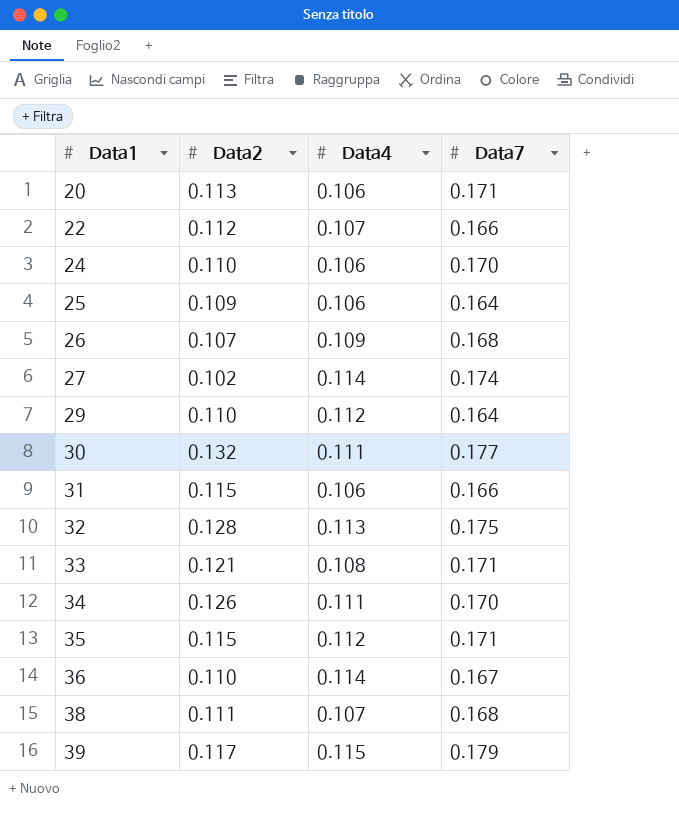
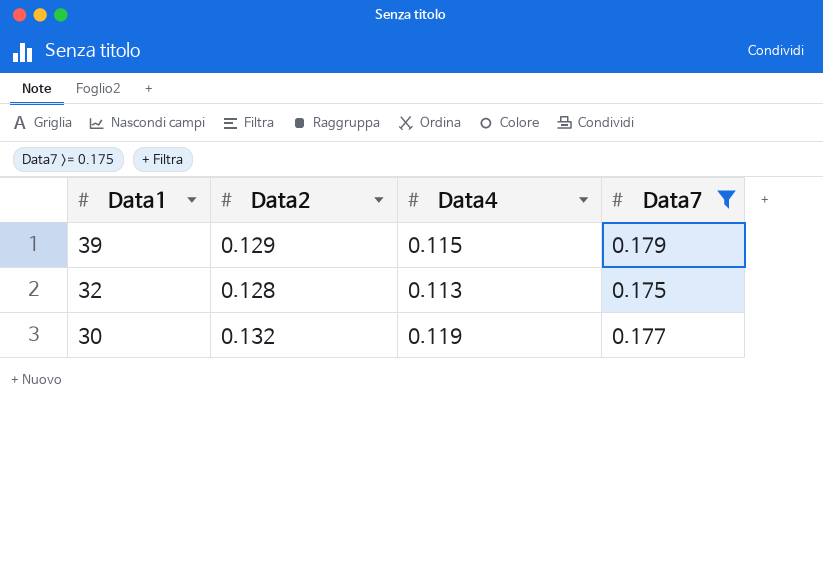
filter: none -> Data7 >= 0.175
row order: Data1 ascending -> Data1 descending
39 | Data2: 0.117 -> 0.129
30 | Data4: 0.111 -> 0.119

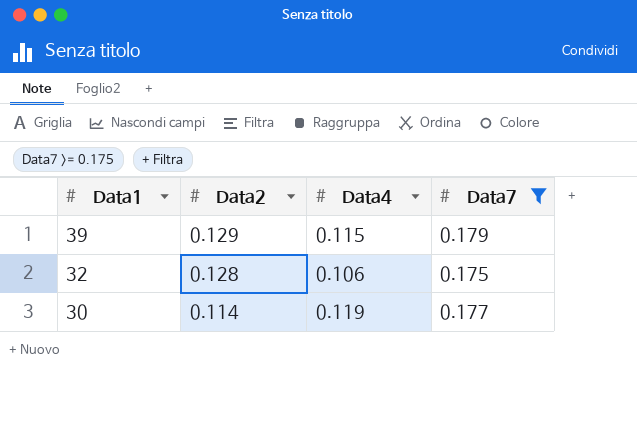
32 | Data4: 0.113 -> 0.106
30 | Data2: 0.132 -> 0.114

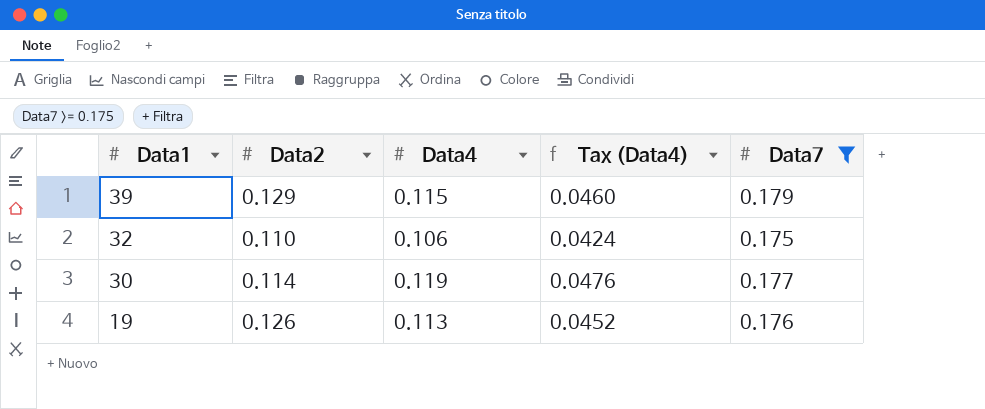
column Tax (Data4) | formula: none -> [Data4] * 0.4
32 | Data2: 0.128 -> 0.110
row 19: none -> 0.126 | 0.113 | 0.0452 | 0.176

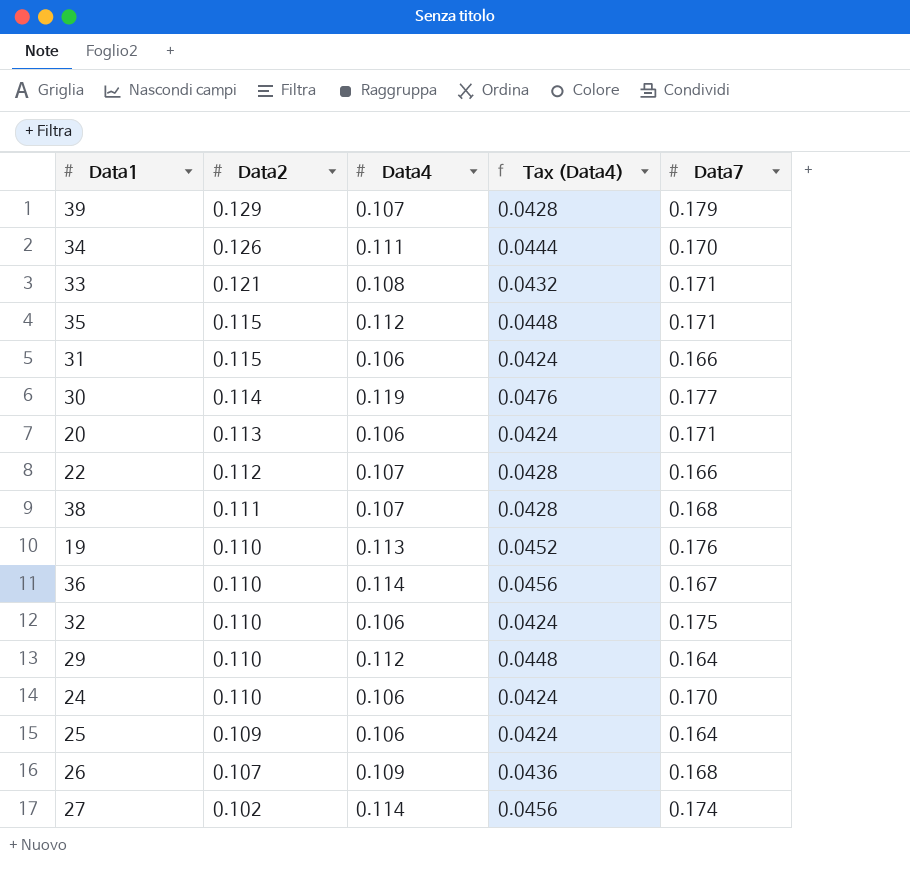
filter: Data7 >= 0.175 -> none
row order: Data1 descending -> Data2 descending
39 | Data4: 0.115 -> 0.107
39 | Tax (Data4): 0.0460 -> 0.0428
19 | Data2: 0.126 -> 0.110

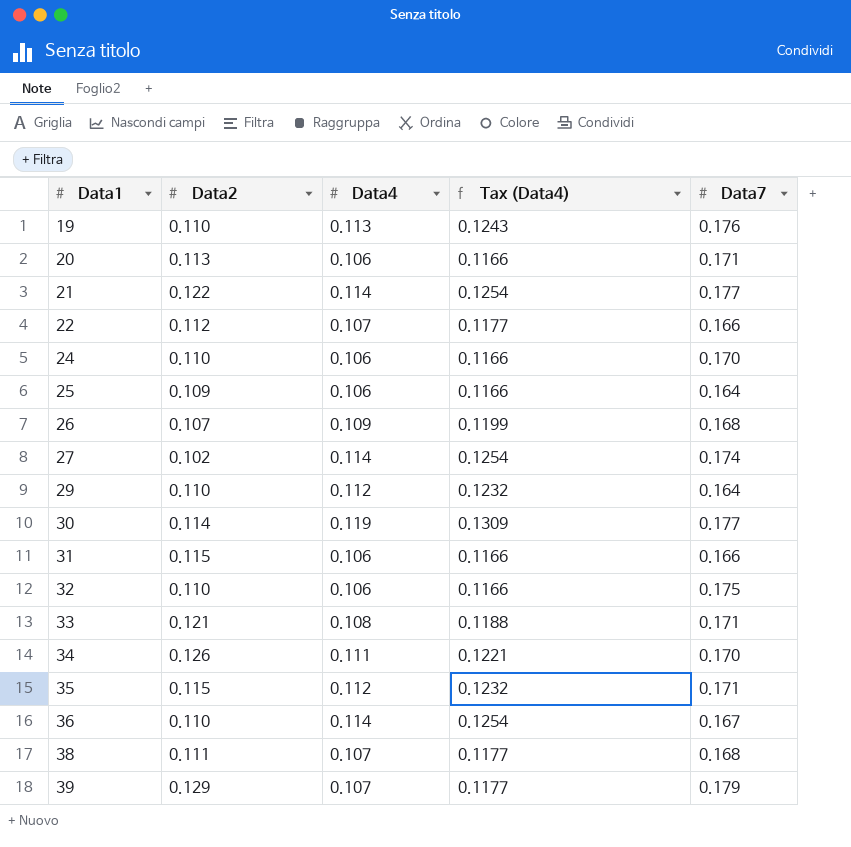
row order: Data2 descending -> Data1 ascending
column Tax (Data4) | formula: [Data4] * 0.4 -> [Data4] * 1.1
row 21: none -> 0.122 | 0.114 | 0.1254 | 0.177

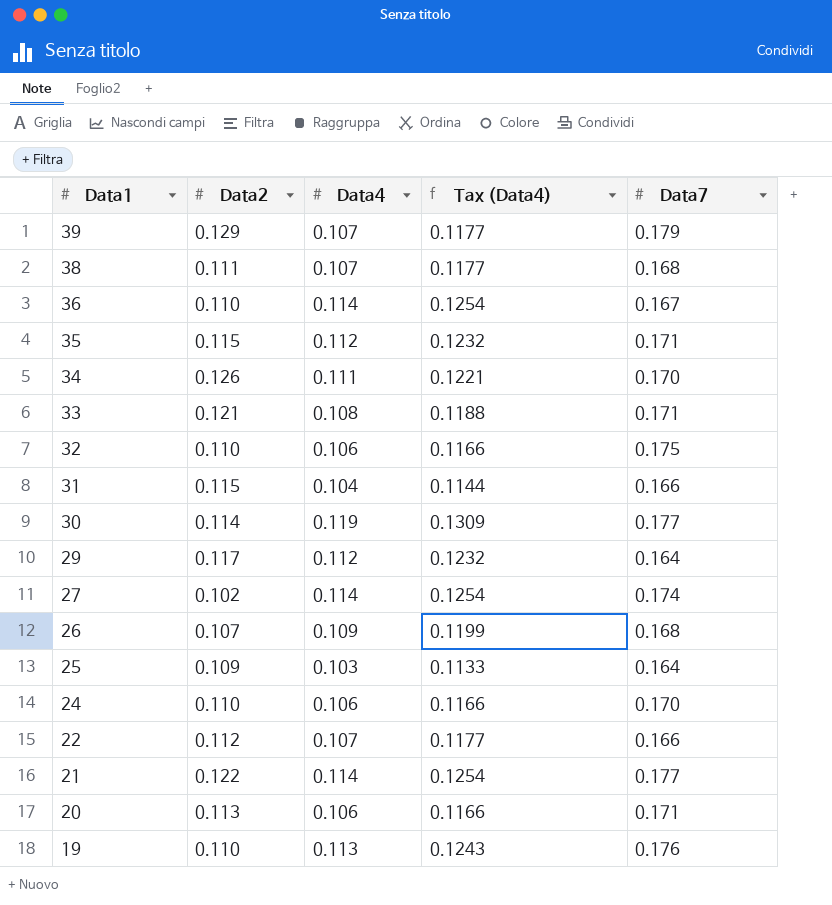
row order: Data1 ascending -> Data1 descending
31 | Data4: 0.106 -> 0.104
31 | Tax (Data4): 0.1166 -> 0.1144
29 | Data2: 0.110 -> 0.117
25 | Data4: 0.106 -> 0.103
25 | Tax (Data4): 0.1166 -> 0.1133

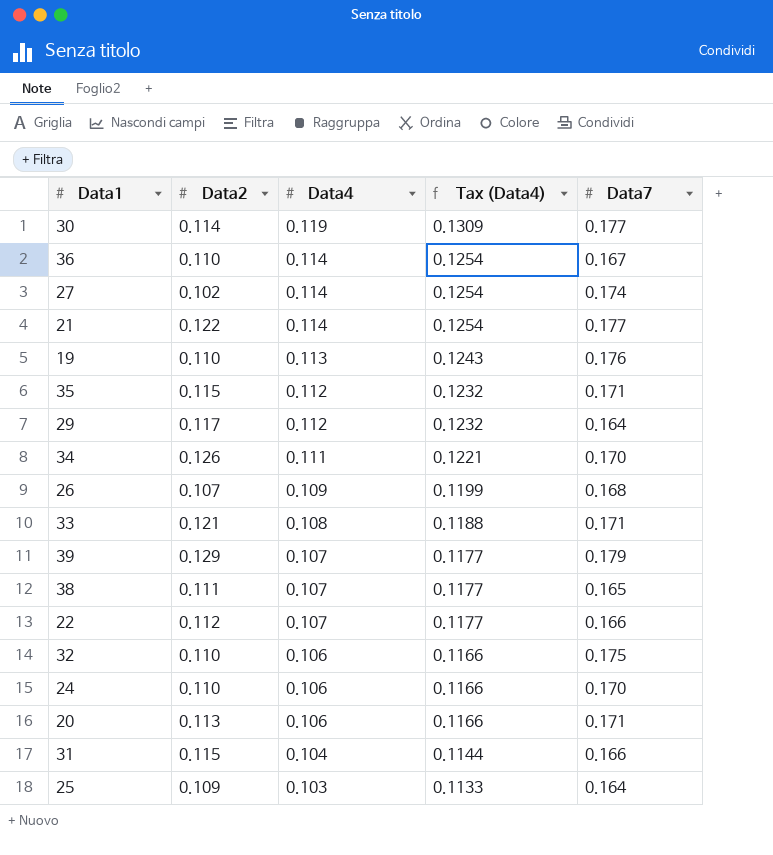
row order: Data1 descending -> Data4 descending
38 | Data7: 0.168 -> 0.165

